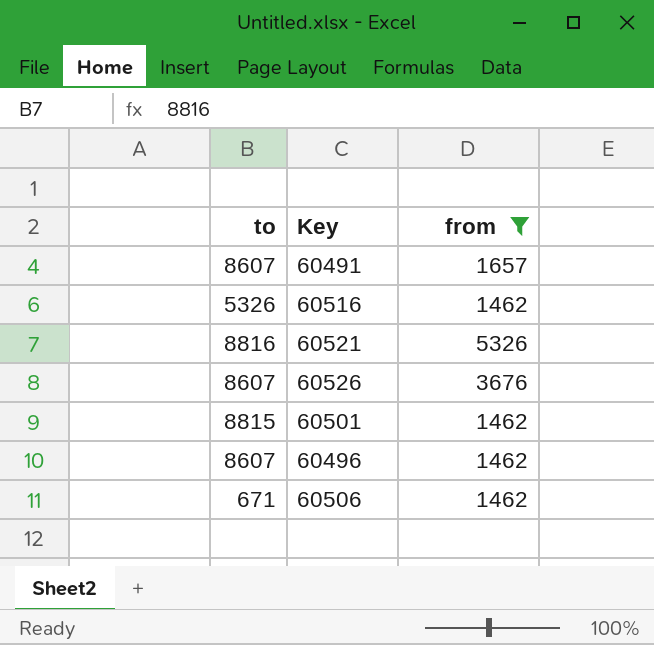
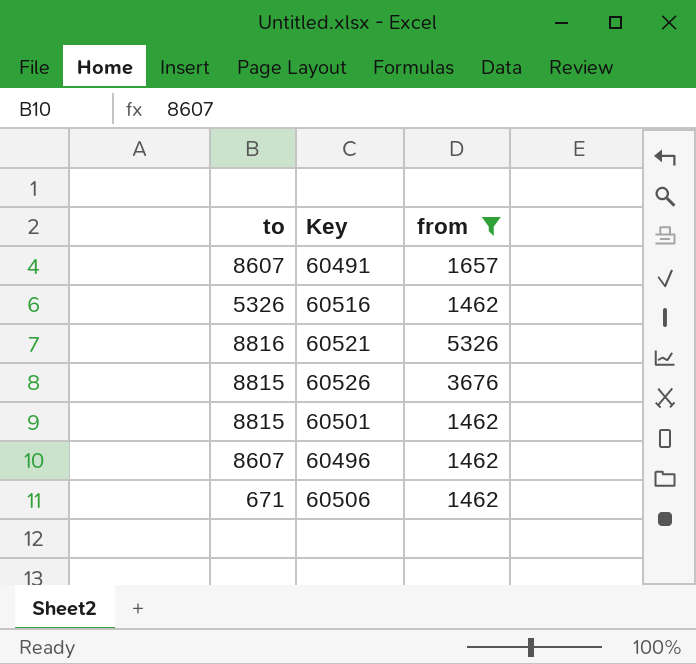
60526 | to: 8607 -> 8815

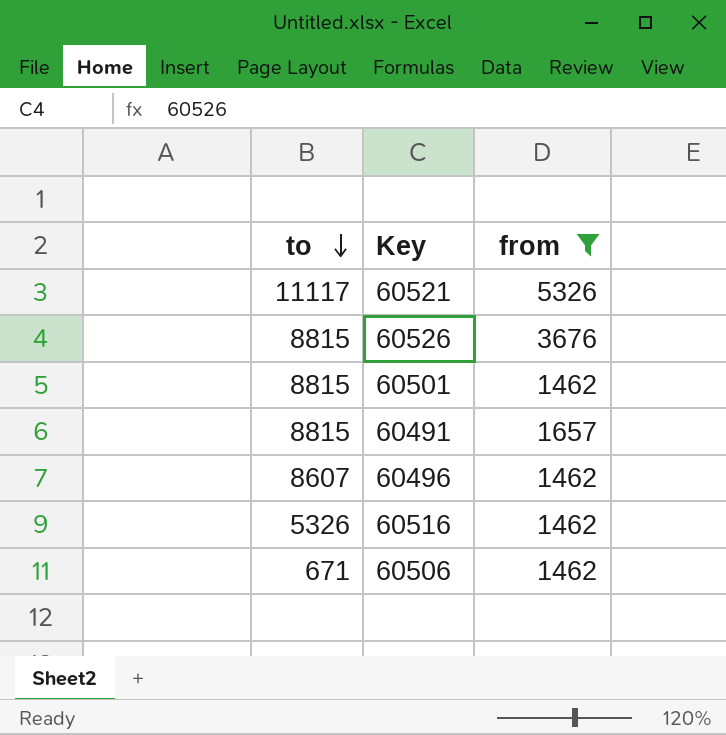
row order: none -> to descending
60521 | to: 8816 -> 11117
60491 | to: 8607 -> 8815

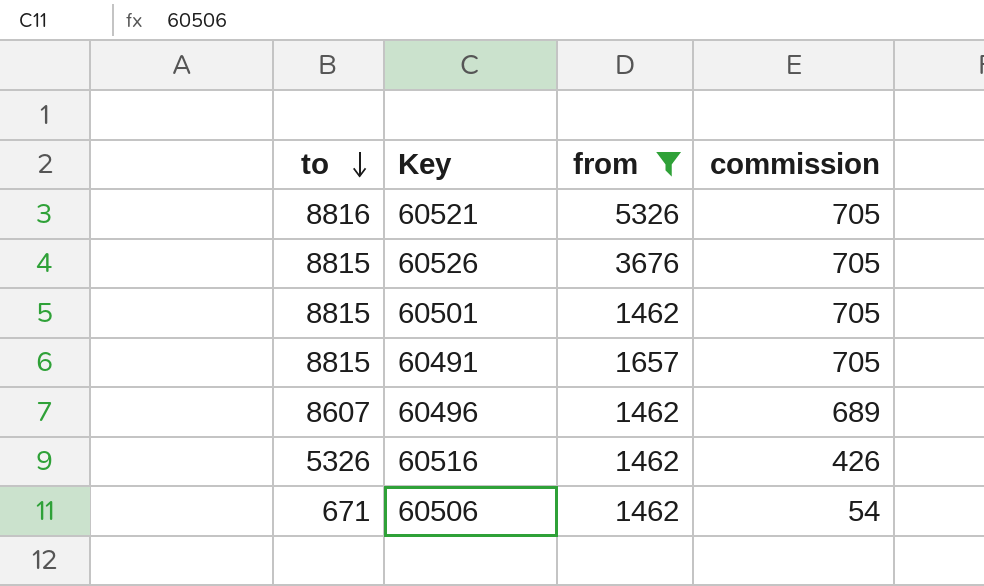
column commission | formula: none -> [to] * 0.08
60521 | to: 11117 -> 8816

